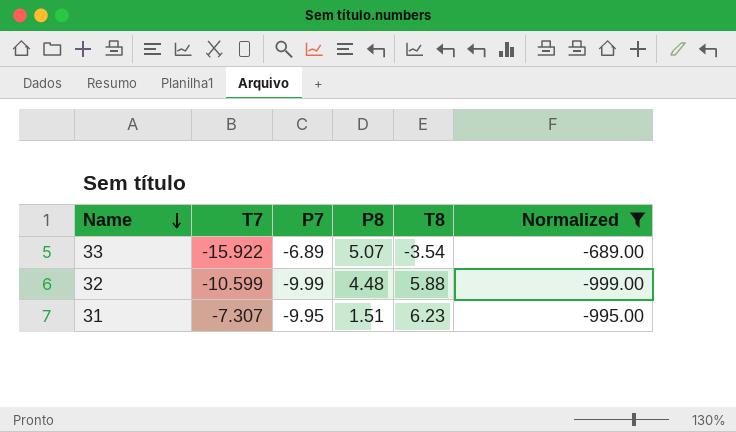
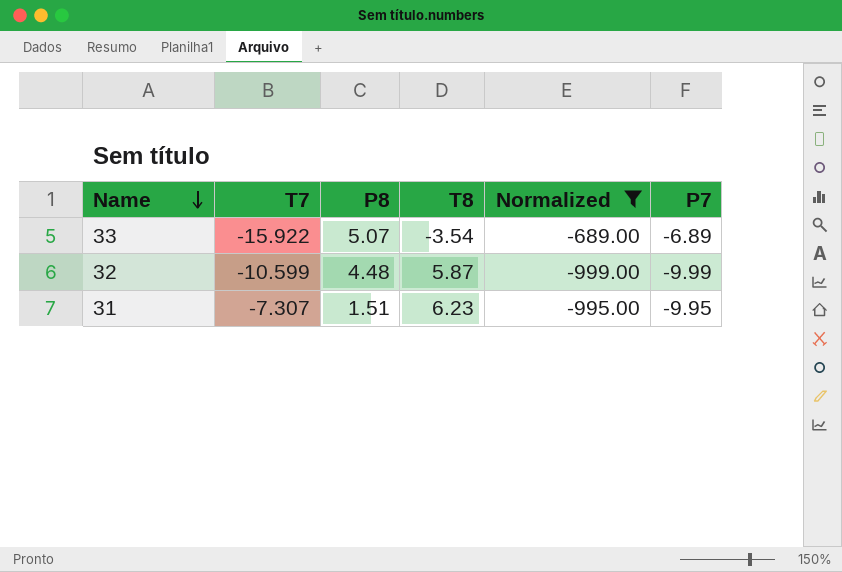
column P7 | position: 3 -> 6
32 | T8: 5.88 -> 5.87

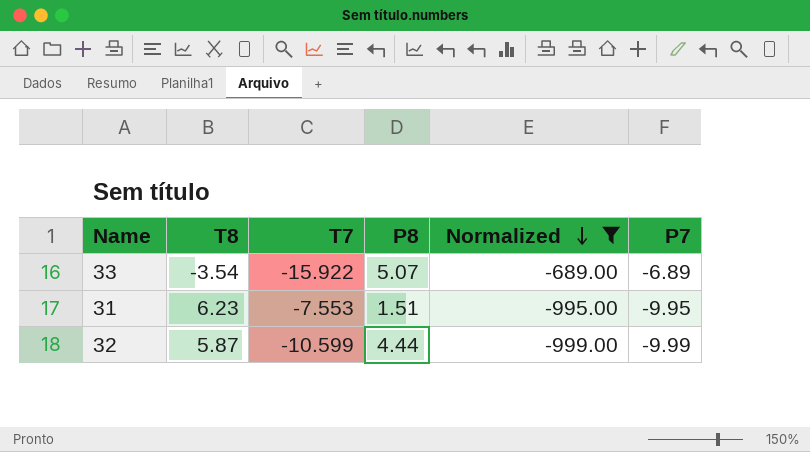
row order: Name descending -> Normalized descending
column T8 | position: 4 -> 2
31 | T7: -7.307 -> -7.553
32 | P8: 4.48 -> 4.44

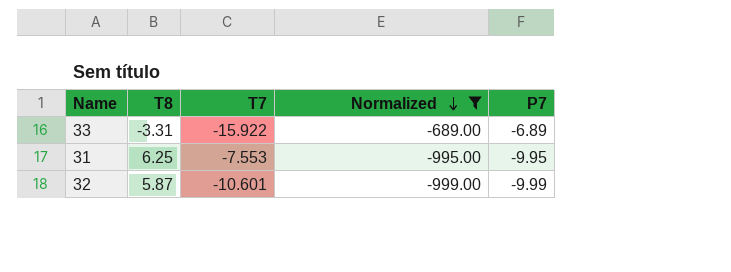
column P8 | position: 4 -> none
33 | T8: -3.54 -> -3.31
31 | T8: 6.23 -> 6.25
32 | T7: -10.599 -> -10.601

